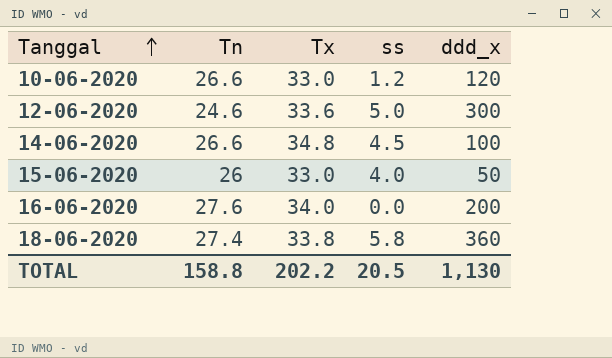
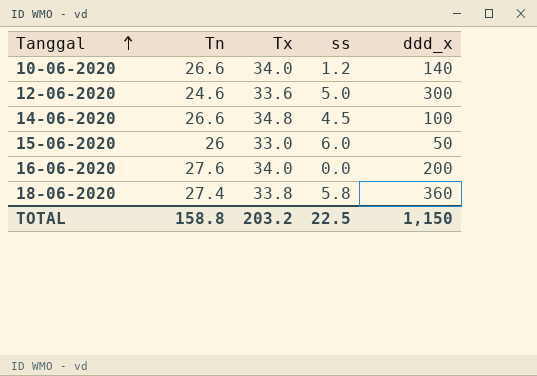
10-06-2020 | Tx: 33.0 -> 34.0
10-06-2020 | ddd_x: 120 -> 140
15-06-2020 | ss: 4.0 -> 6.0
TOTAL | Tx: 202.2 -> 203.2
TOTAL | ss: 20.5 -> 22.5
TOTAL | ddd_x: 1,130 -> 1,150

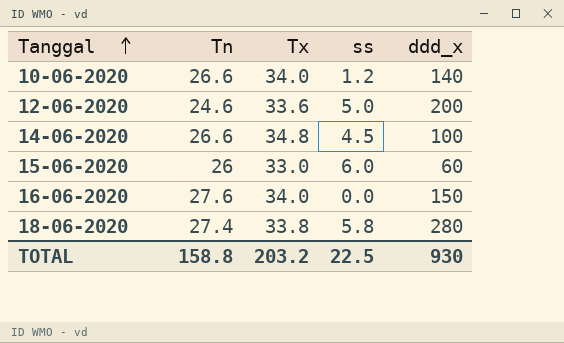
12-06-2020 | ddd_x: 300 -> 200
15-06-2020 | ddd_x: 50 -> 60
16-06-2020 | ddd_x: 200 -> 150
18-06-2020 | ddd_x: 360 -> 280
TOTAL | ddd_x: 1,150 -> 930

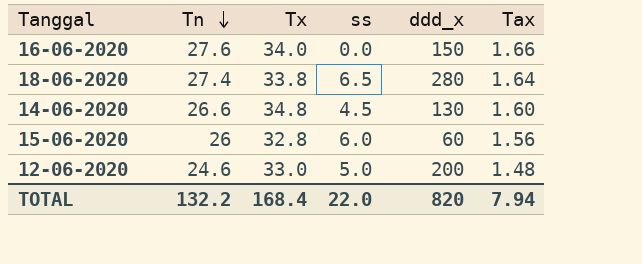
row order: Tanggal ascending -> Tn descending
column Tax | formula: none -> [Tn] * 0.06
row 10-06-2020: 26.6 | 34.0 | 1.2 | 140 -> none
18-06-2020 | ss: 5.8 -> 6.5
14-06-2020 | ddd_x: 100 -> 130
15-06-2020 | Tx: 33.0 -> 32.8
12-06-2020 | Tx: 33.6 -> 33.0
TOTAL | Tn: 158.8 -> 132.2
TOTAL | Tx: 203.2 -> 168.4
TOTAL | ss: 22.5 -> 22.0
TOTAL | ddd_x: 930 -> 820

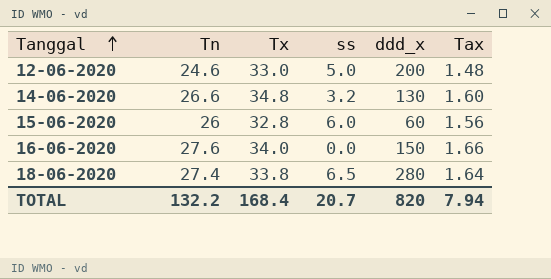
row order: Tn descending -> Tanggal ascending
14-06-2020 | ss: 4.5 -> 3.2
TOTAL | ss: 22.0 -> 20.7

